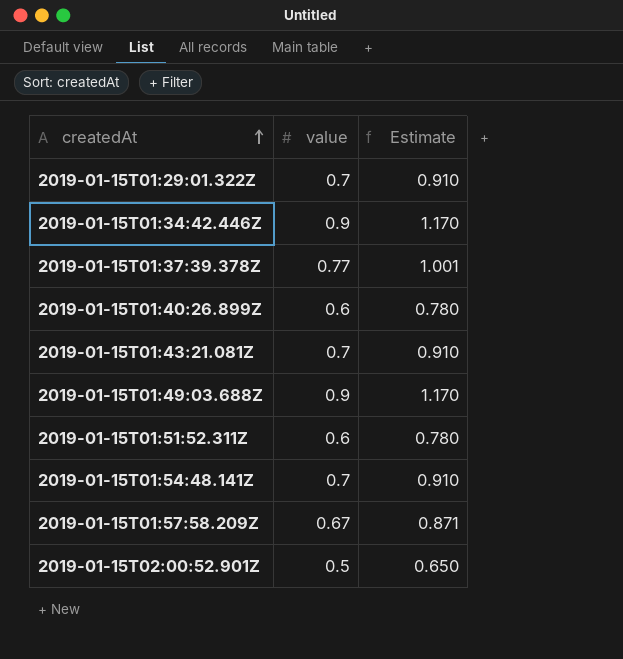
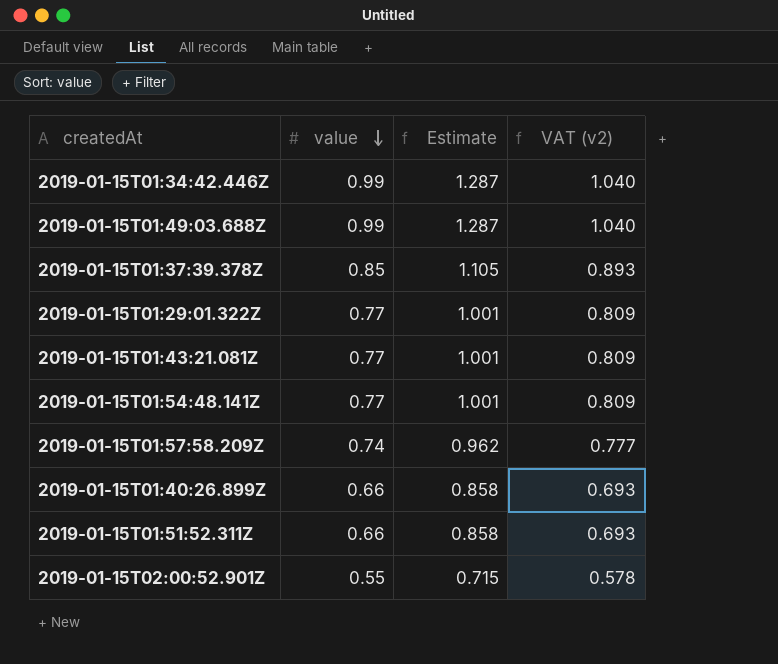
row order: createdAt ascending -> value descending
column VAT (v2) | formula: none -> [value] * 1.05
2019-01-15T01:34:42.446Z | value: 0.9 -> 0.99
2019-01-15T01:34:42.446Z | Estimate: 1.170 -> 1.287
2019-01-15T01:49:03.688Z | value: 0.9 -> 0.99
2019-01-15T01:49:03.688Z | Estimate: 1.170 -> 1.287
2019-01-15T01:37:39.378Z | value: 0.77 -> 0.85
2019-01-15T01:37:39.378Z | Estimate: 1.001 -> 1.105
2019-01-15T01:29:01.322Z | value: 0.7 -> 0.77
2019-01-15T01:29:01.322Z | Estimate: 0.910 -> 1.001
2019-01-15T01:43:21.081Z | value: 0.7 -> 0.77
2019-01-15T01:43:21.081Z | Estimate: 0.910 -> 1.001
2019-01-15T01:54:48.141Z | value: 0.7 -> 0.77
2019-01-15T01:54:48.141Z | Estimate: 0.910 -> 1.001
2019-01-15T01:57:58.209Z | value: 0.67 -> 0.74
2019-01-15T01:57:58.209Z | Estimate: 0.871 -> 0.962
2019-01-15T01:40:26.899Z | value: 0.6 -> 0.66
2019-01-15T01:40:26.899Z | Estimate: 0.780 -> 0.858
2019-01-15T01:51:52.311Z | value: 0.6 -> 0.66
2019-01-15T01:51:52.311Z | Estimate: 0.780 -> 0.858
2019-01-15T02:00:52.901Z | value: 0.5 -> 0.55
2019-01-15T02:00:52.901Z | Estimate: 0.650 -> 0.715

